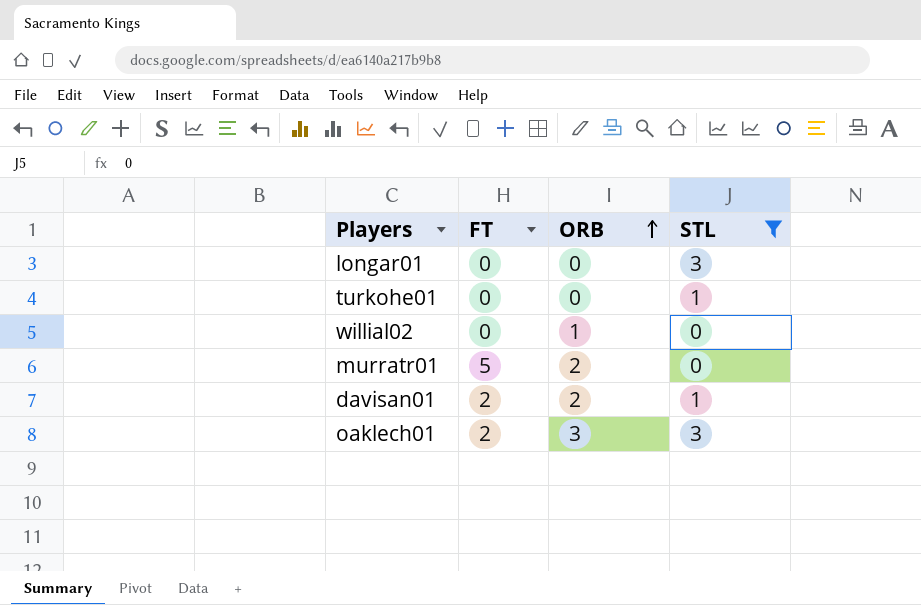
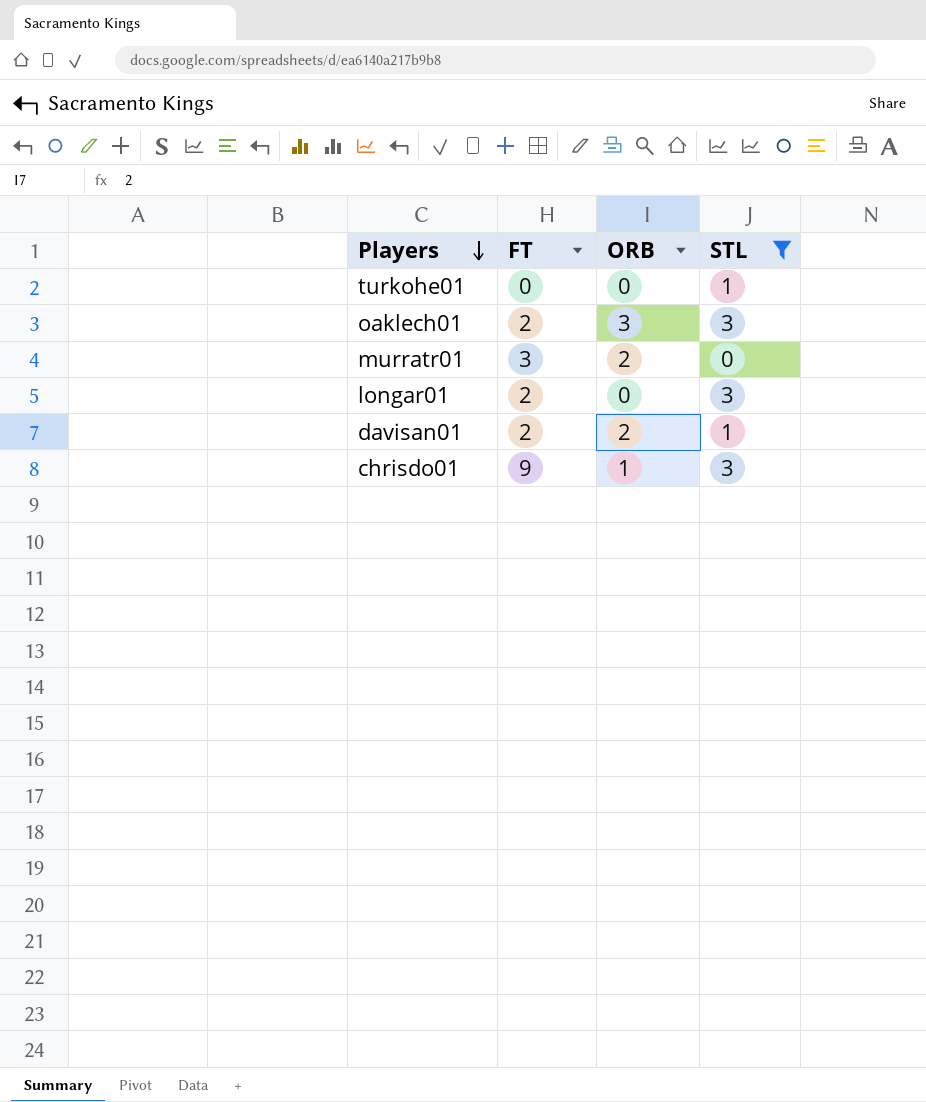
row order: ORB ascending -> Players descending
row willial02: 0 | 1 | 0 -> none
murratr01 | FT: 5 -> 3
longar01 | FT: 0 -> 2
row chrisdo01: none -> 9 | 1 | 3

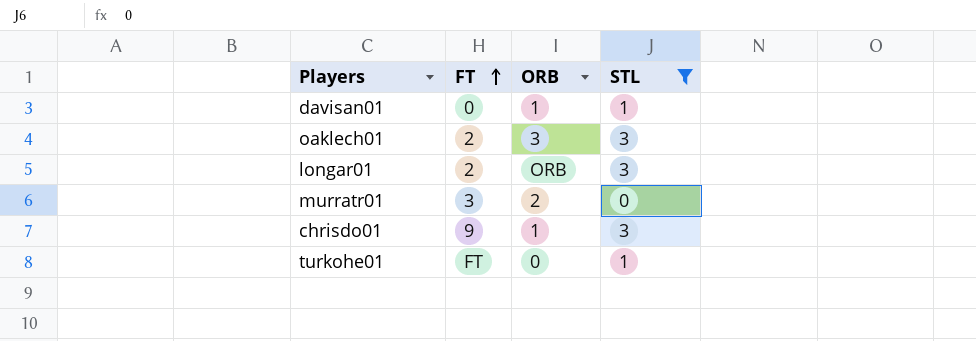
row order: Players descending -> FT ascending
davisan01 | FT: 2 -> 0
davisan01 | ORB: 2 -> 1
longar01 | ORB: 0 -> ORB
turkohe01 | FT: 0 -> FT

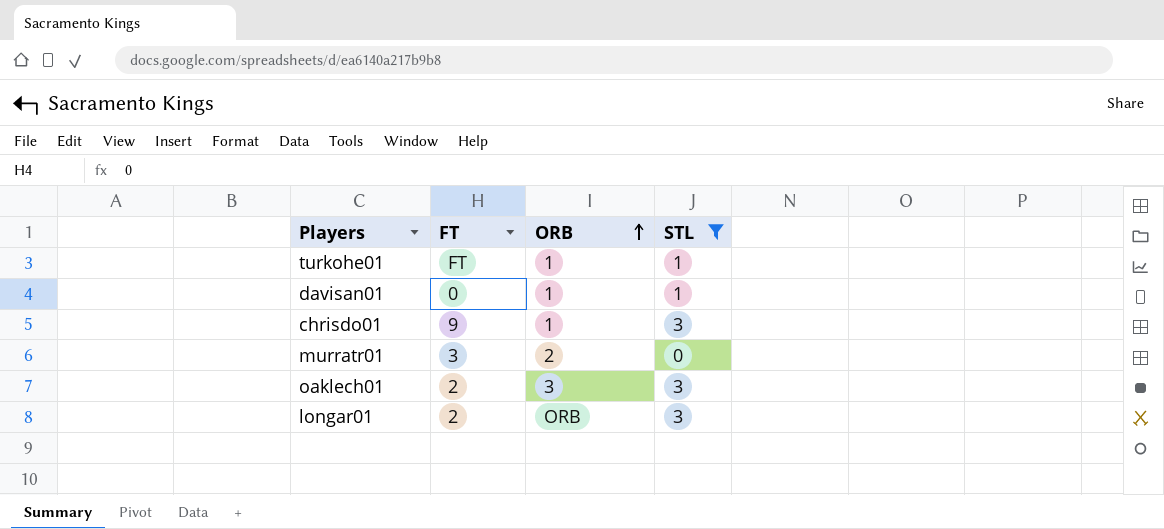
row order: FT ascending -> ORB ascending
turkohe01 | ORB: 0 -> 1

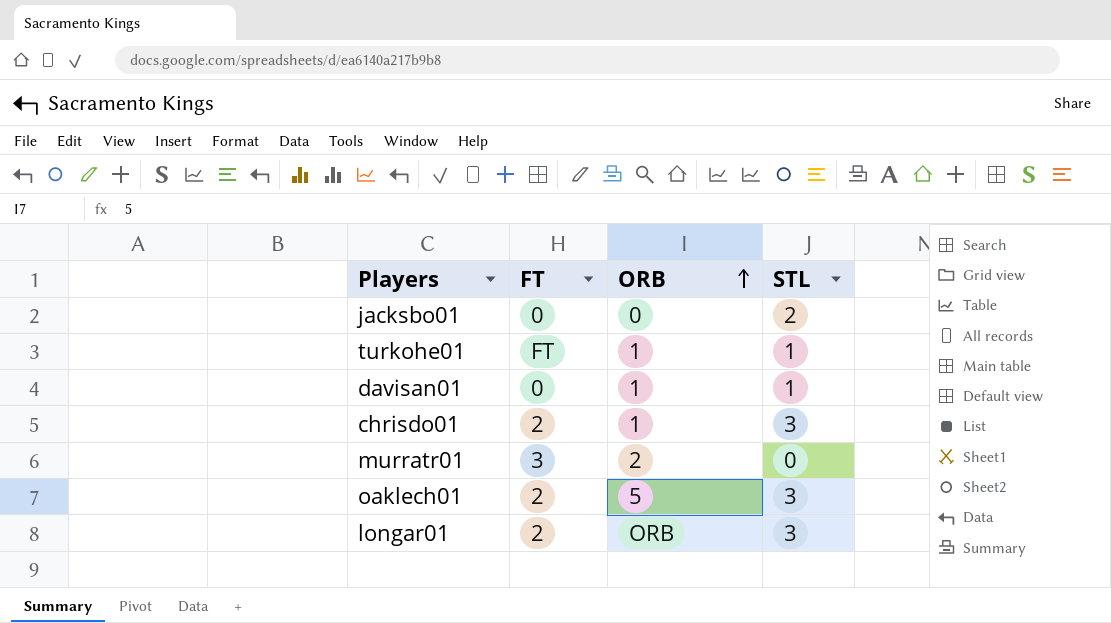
filter: STL != 2 -> none
chrisdo01 | FT: 9 -> 2
oaklech01 | ORB: 3 -> 5

